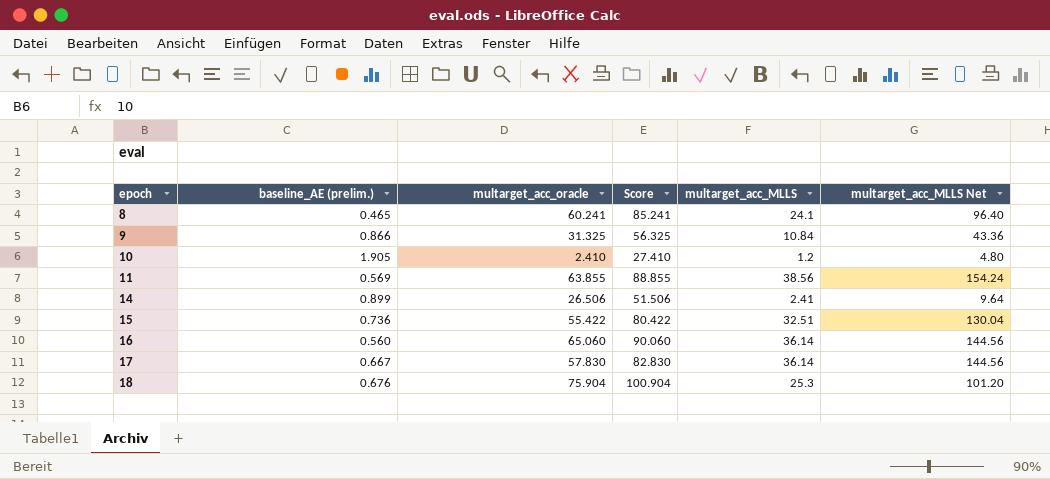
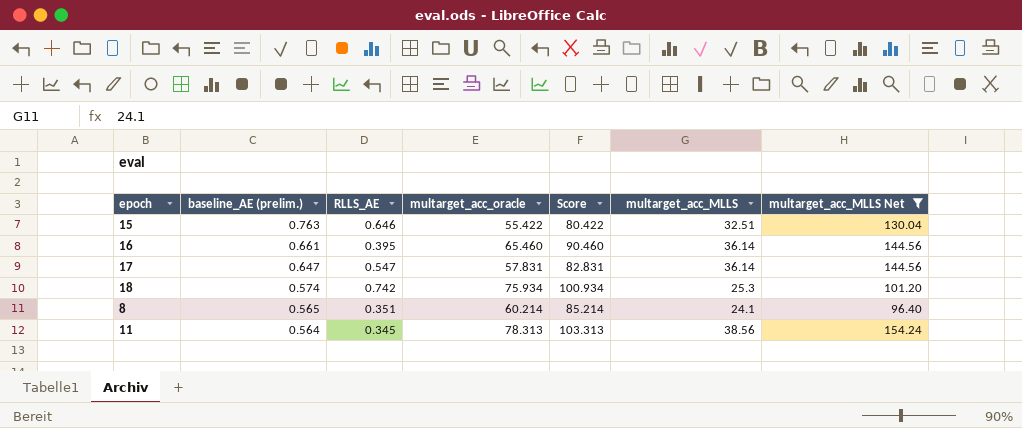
filter: none -> multarget_acc_MLLS Net >= 96.40
row order: epoch ascending -> baseline_AE (prelim.) descending
column RLLS_AE | position: none -> 3
15 | baseline_AE (prelim.): 0.736 -> 0.763
16 | baseline_AE (prelim.): 0.560 -> 0.661
16 | multarget_acc_oracle: 65.060 -> 65.460
16 | Score: 90.060 -> 90.460
17 | baseline_AE (prelim.): 0.667 -> 0.647
17 | multarget_acc_oracle: 57.830 -> 57.831
17 | Score: 82.830 -> 82.831
18 | baseline_AE (prelim.): 0.676 -> 0.574
18 | multarget_acc_oracle: 75.904 -> 75.934
18 | Score: 100.904 -> 100.934
8 | baseline_AE (prelim.): 0.465 -> 0.565
8 | multarget_acc_oracle: 60.241 -> 60.214
8 | Score: 85.241 -> 85.214
11 | baseline_AE (prelim.): 0.569 -> 0.564
11 | multarget_acc_oracle: 63.855 -> 78.313
11 | Score: 88.855 -> 103.313

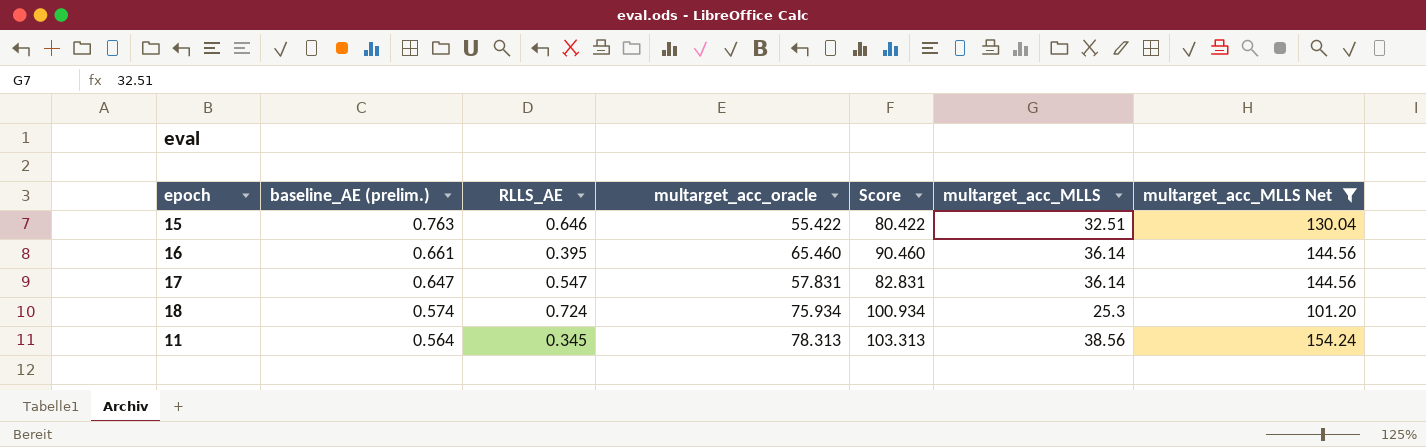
row 8: 0.565 | 0.351 | 60.214 | 85.214 | 24.1 | 96.40 -> none
18 | RLLS_AE: 0.742 -> 0.724

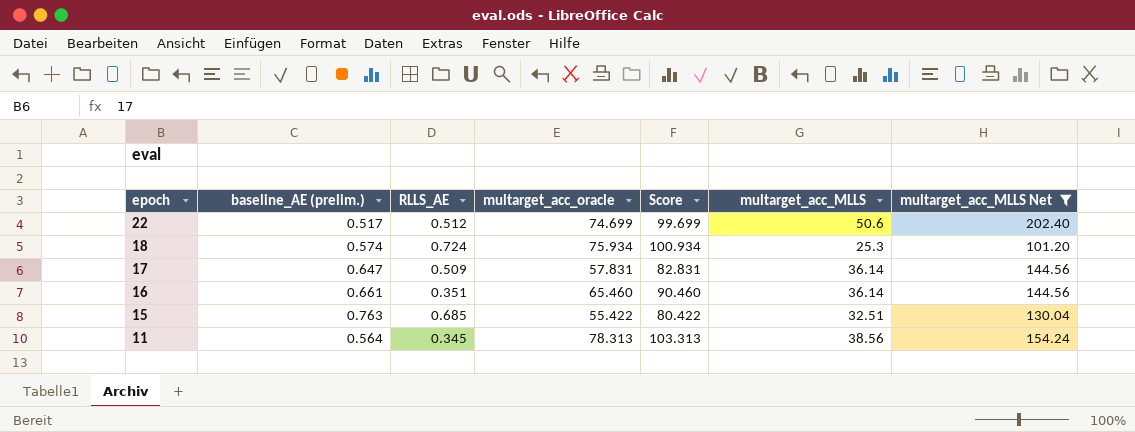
row order: baseline_AE (prelim.) descending -> epoch descending
row 22: none -> 0.517 | 0.512 | 74.699 | 99.699 | 50.6 | 202.40
17 | RLLS_AE: 0.547 -> 0.509
16 | RLLS_AE: 0.395 -> 0.351
15 | RLLS_AE: 0.646 -> 0.685

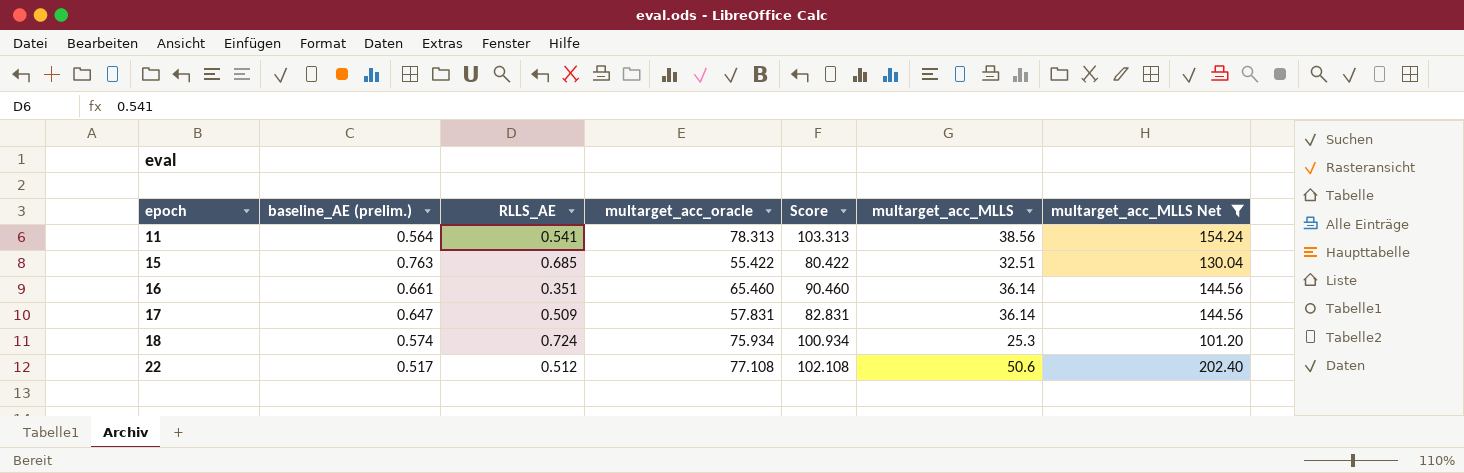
row order: epoch descending -> epoch ascending
11 | RLLS_AE: 0.345 -> 0.541
22 | multarget_acc_oracle: 74.699 -> 77.108
22 | Score: 99.699 -> 102.108

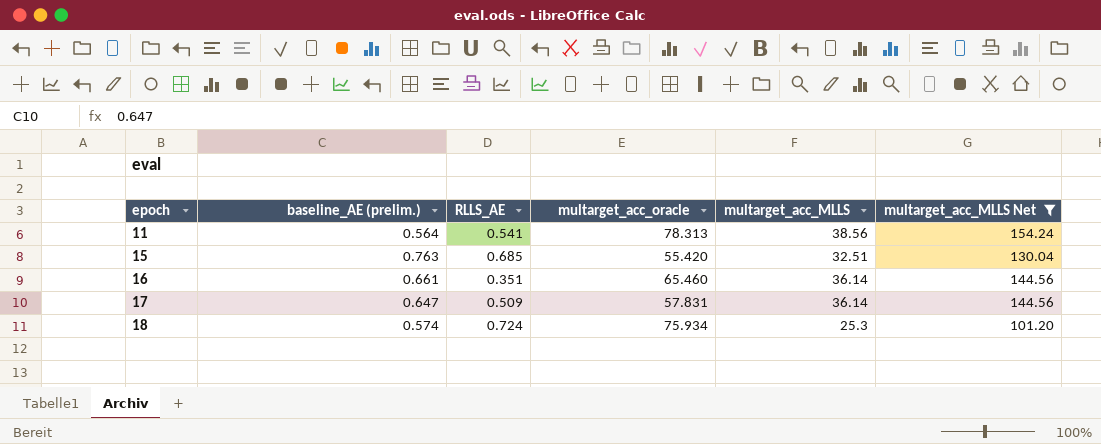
column Score | formula: [multarget_acc_oracle] + 25 -> none
row 22: 0.517 | 0.512 | 77.108 | 102.108 | 50.6 | 202.40 -> none
15 | multarget_acc_oracle: 55.422 -> 55.420

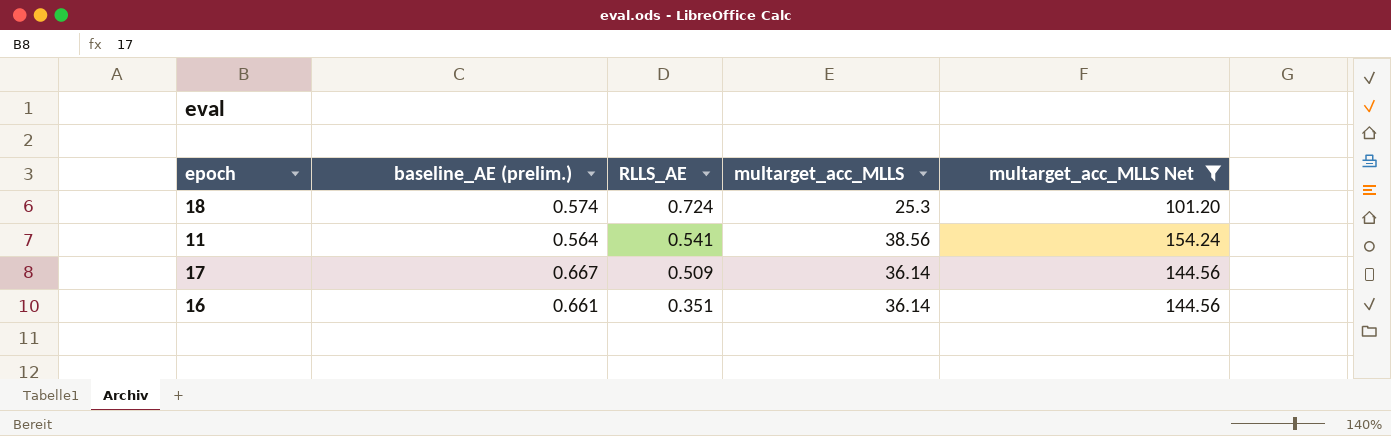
row order: epoch ascending -> RLLS_AE descending
column multarget_acc_oracle | position: 4 -> none
row 15: 0.763 | 0.685 | 55.420 | 32.51 | 130.04 -> none
17 | baseline_AE (prelim.): 0.647 -> 0.667

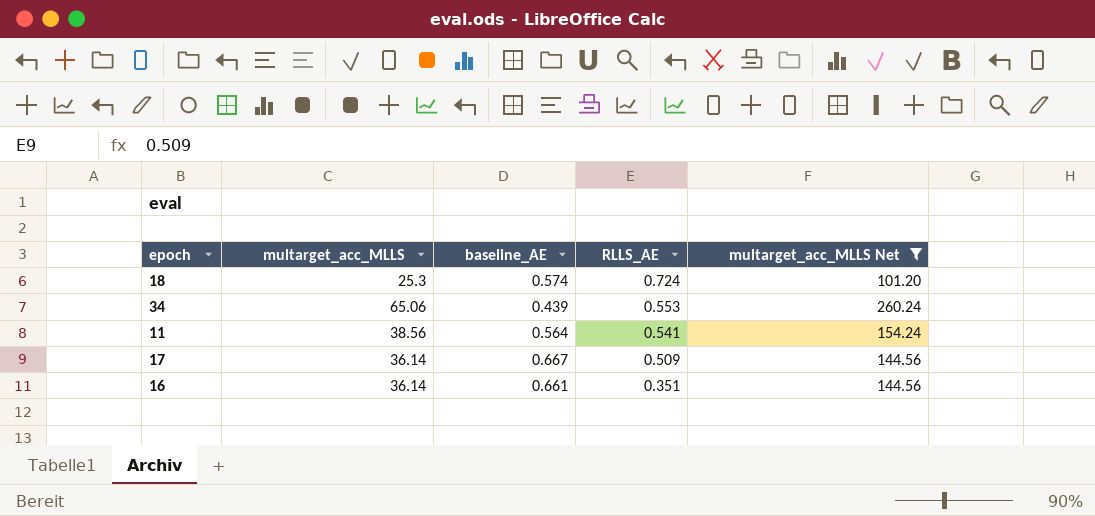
column multarget_acc_MLLS | position: 4 -> 2
column name: baseline_AE (prelim.) -> baseline_AE
row 34: none -> 65.06 | 0.439 | 0.553 | 260.24

